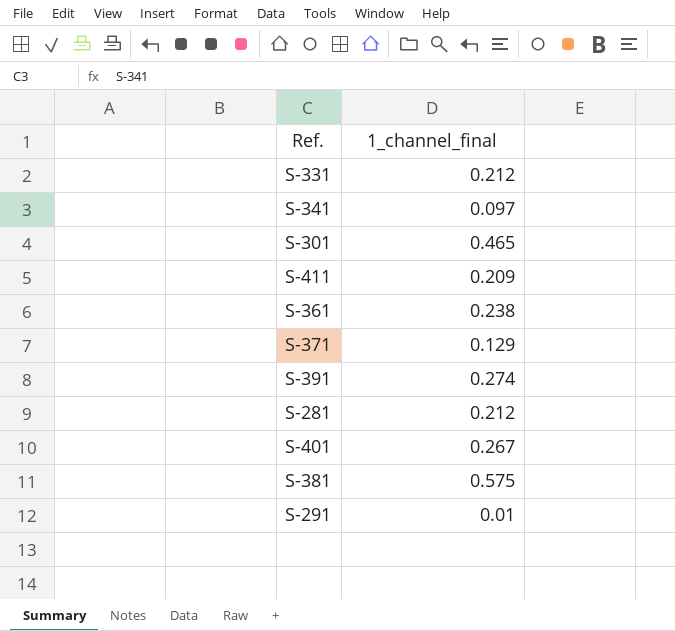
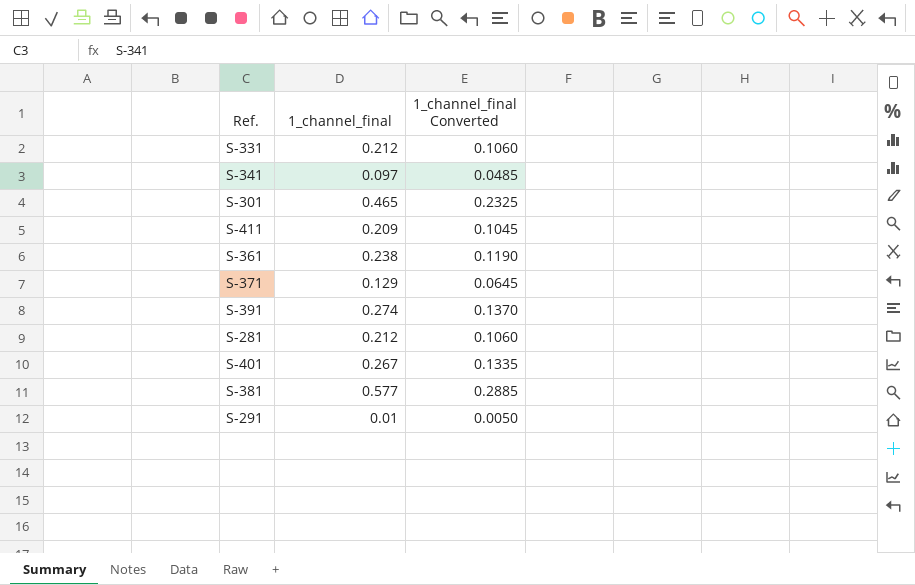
column 1_channel_final Converted | formula: none -> [1_channel_final] * 0.5
S-381 | 1_channel_final: 0.575 -> 0.577

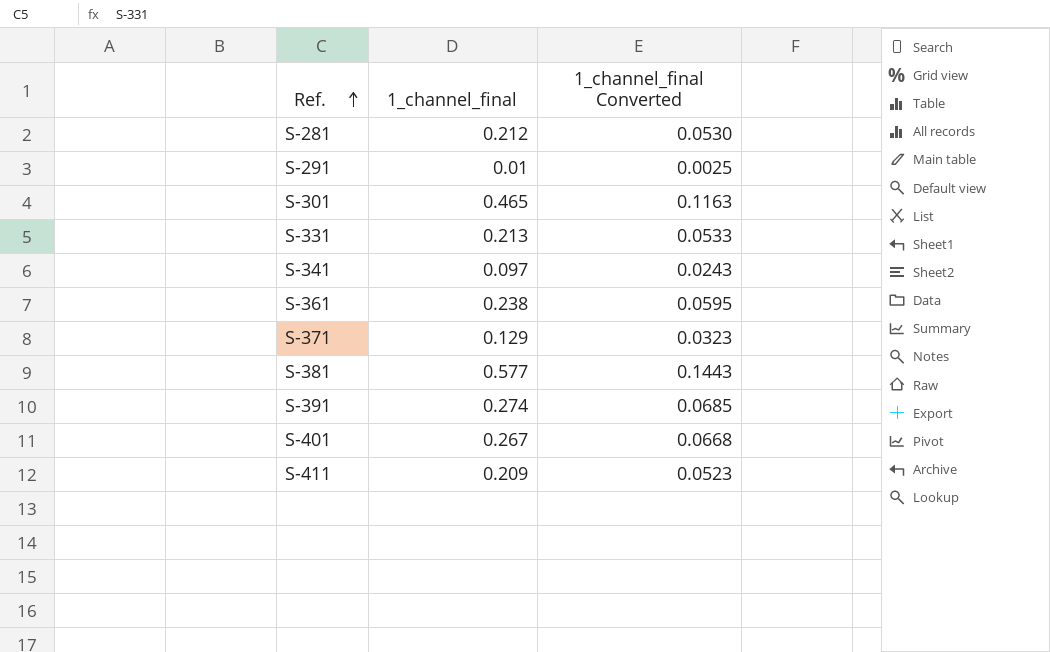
row order: none -> Ref. ascending
column 1_channel_final Converted | formula: [1_channel_final] * 0.5 -> [1_channel_final] * 0.25
S-331 | 1_channel_final: 0.212 -> 0.213

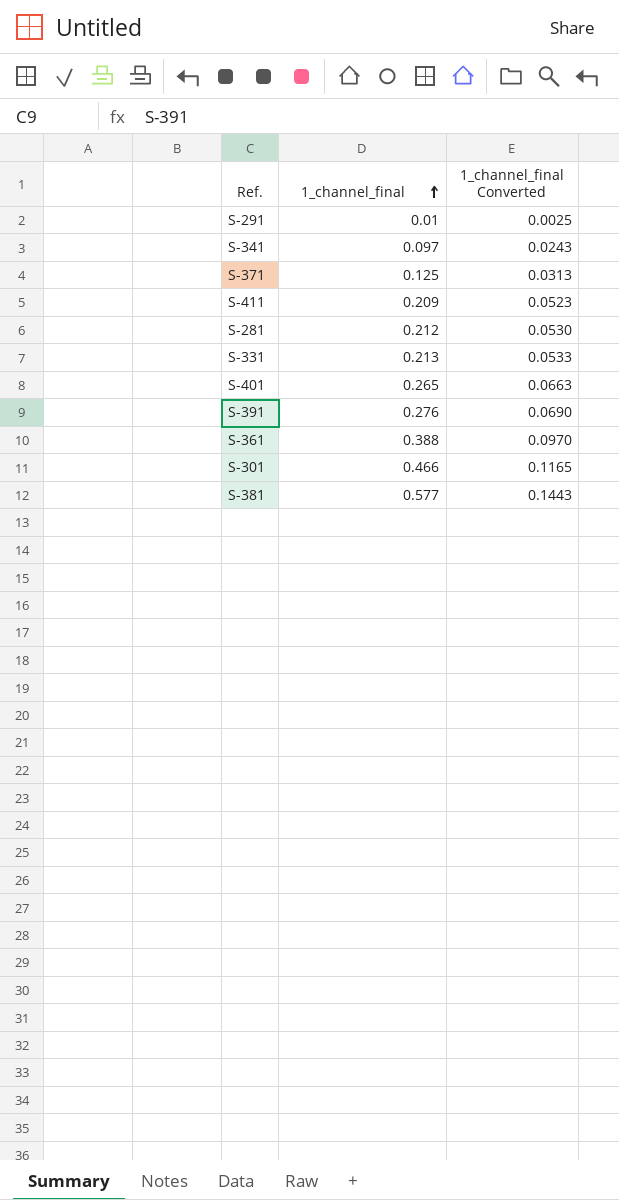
row order: Ref. ascending -> 1_channel_final ascending
S-371 | 1_channel_final: 0.129 -> 0.125
S-371 | 1_channel_final Converted: 0.0323 -> 0.0313
S-401 | 1_channel_final: 0.267 -> 0.265
S-401 | 1_channel_final Converted: 0.0668 -> 0.0663
S-391 | 1_channel_final: 0.274 -> 0.276
S-391 | 1_channel_final Converted: 0.0685 -> 0.0690
S-361 | 1_channel_final: 0.238 -> 0.388
S-361 | 1_channel_final Converted: 0.0595 -> 0.0970
S-301 | 1_channel_final: 0.465 -> 0.466
S-301 | 1_channel_final Converted: 0.1163 -> 0.1165

